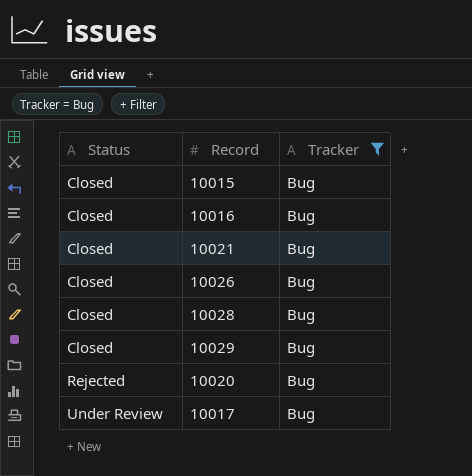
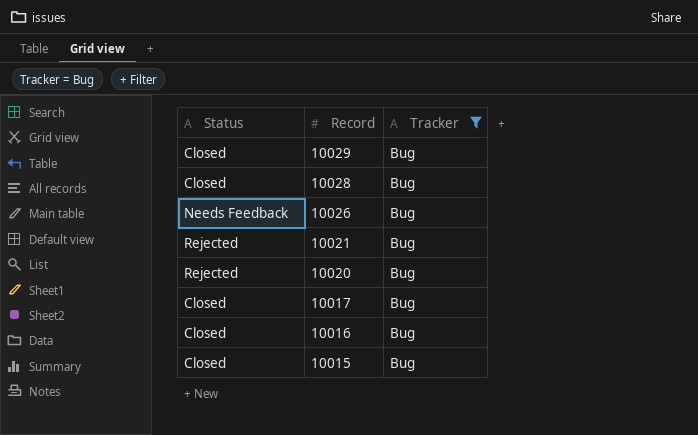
row order: Status ascending -> Record descending
10026 | Status: Closed -> Needs Feedback
10021 | Status: Closed -> Rejected
10017 | Status: Under Review -> Closed

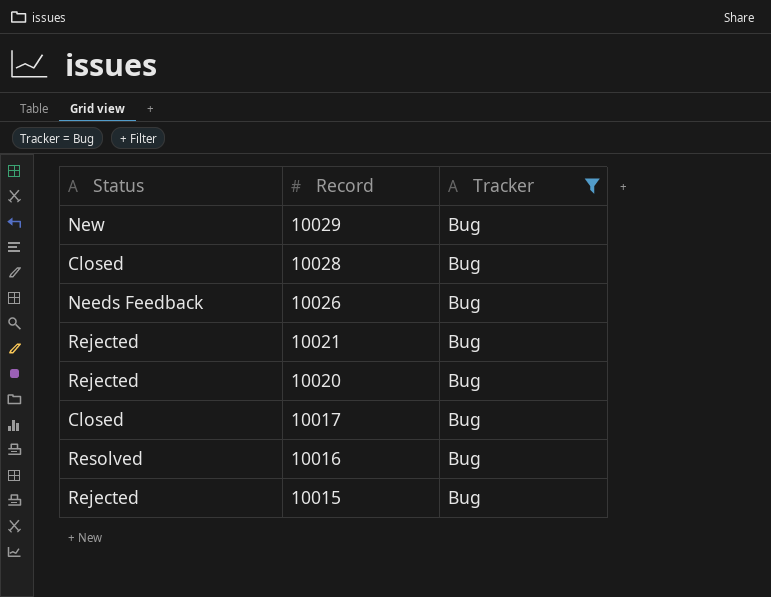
10029 | Status: Closed -> New
10016 | Status: Closed -> Resolved
10015 | Status: Closed -> Rejected

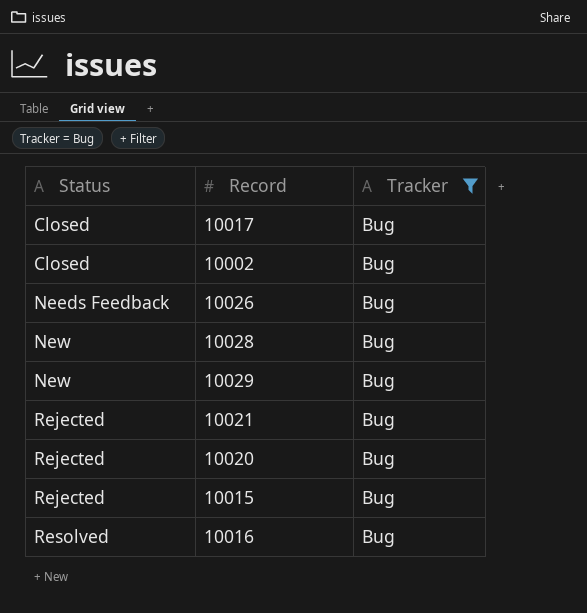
row order: Record descending -> Status ascending
row 10002: none -> Closed | Bug
10028 | Status: Closed -> New

